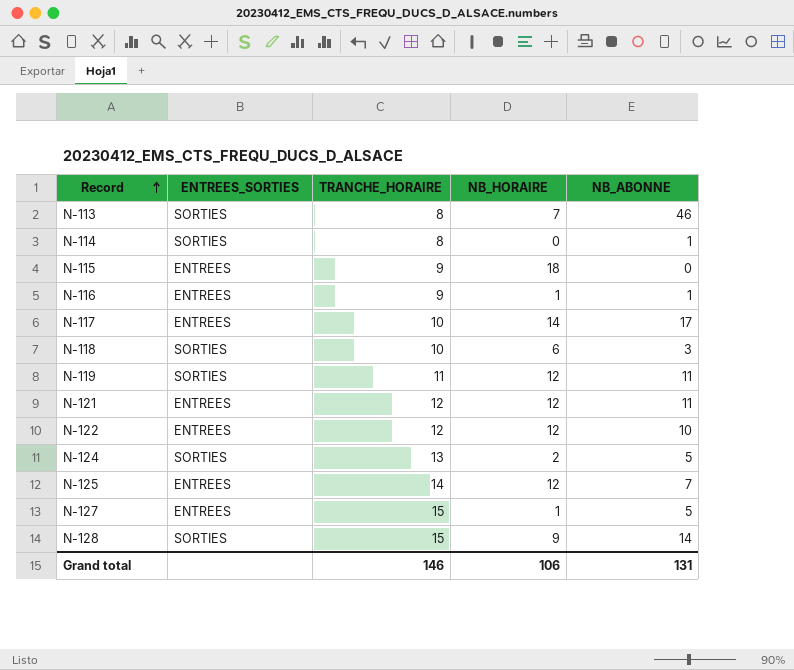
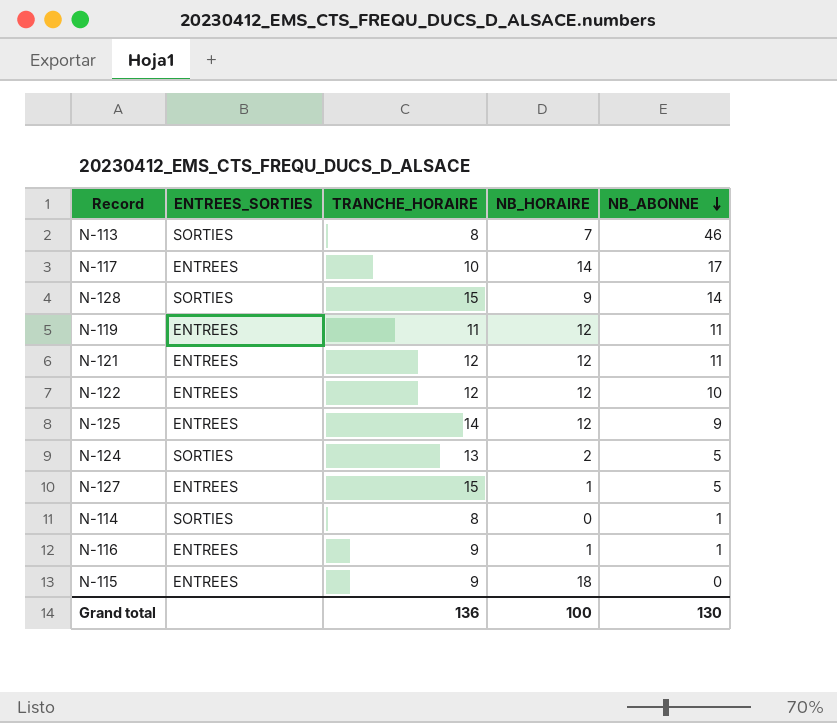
row order: Record ascending -> NB_ABONNE descending
row N-118: SORTIES | 10 | 6 | 3 -> none
N-119 | ENTREES_SORTIES: SORTIES -> ENTREES
N-125 | NB_ABONNE: 7 -> 9
Grand total | TRANCHE_HORAIRE: 146 -> 136
Grand total | NB_HORAIRE: 106 -> 100
Grand total | NB_ABONNE: 131 -> 130

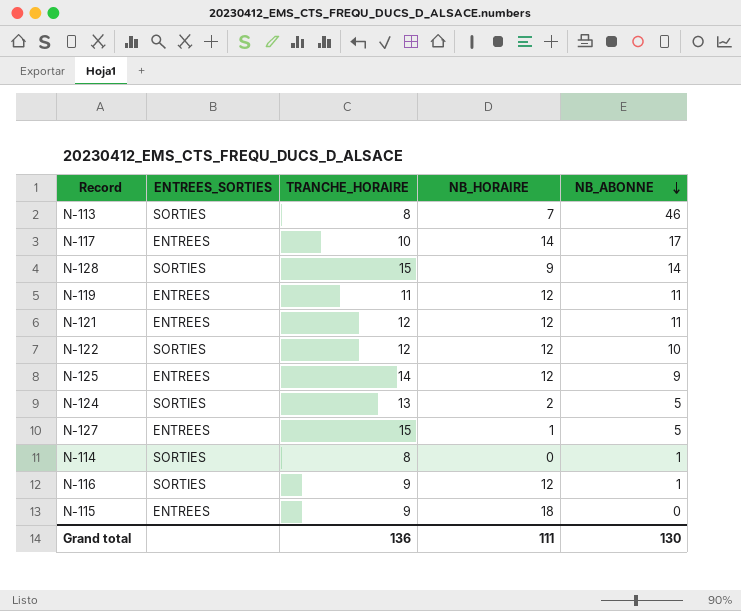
N-122 | ENTREES_SORTIES: ENTREES -> SORTIES
N-116 | ENTREES_SORTIES: ENTREES -> SORTIES
N-116 | NB_HORAIRE: 1 -> 12
Grand total | NB_HORAIRE: 100 -> 111

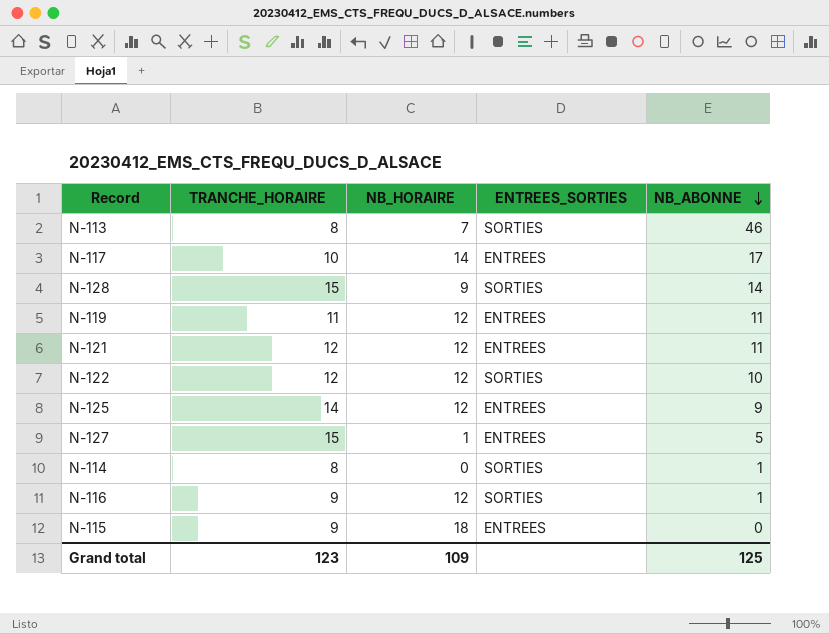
column ENTREES_SORTIES | position: 2 -> 4
row N-124: SORTIES | 13 | 2 | 5 -> none
Grand total | TRANCHE_HORAIRE: 136 -> 123
Grand total | NB_HORAIRE: 111 -> 109
Grand total | NB_ABONNE: 130 -> 125

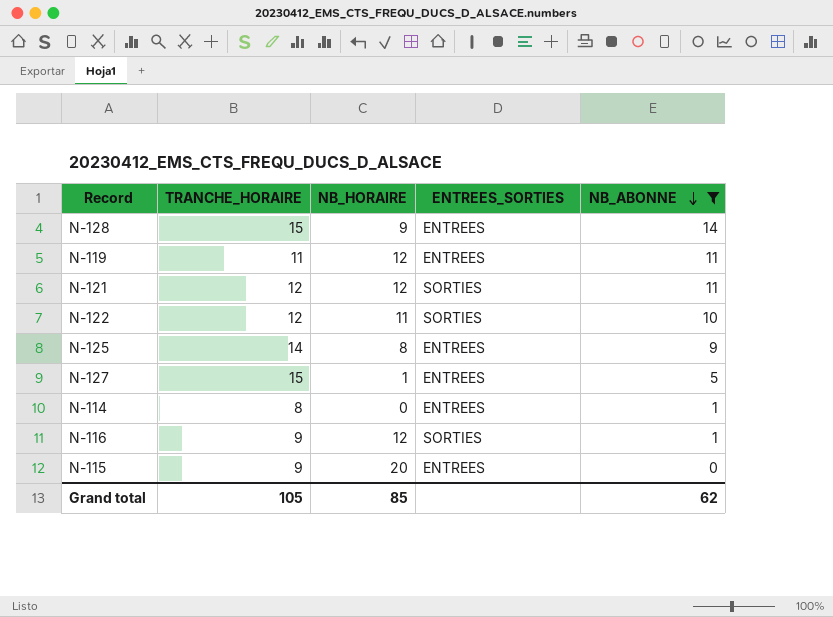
filter: none -> NB_ABONNE <= 14
N-128 | ENTREES_SORTIES: SORTIES -> ENTREES
N-121 | ENTREES_SORTIES: ENTREES -> SORTIES
N-122 | NB_HORAIRE: 12 -> 11
N-125 | NB_HORAIRE: 12 -> 8
N-114 | ENTREES_SORTIES: SORTIES -> ENTREES
N-115 | NB_HORAIRE: 18 -> 20
Grand total | TRANCHE_HORAIRE: 123 -> 105
Grand total | NB_HORAIRE: 109 -> 85
Grand total | NB_ABONNE: 125 -> 62

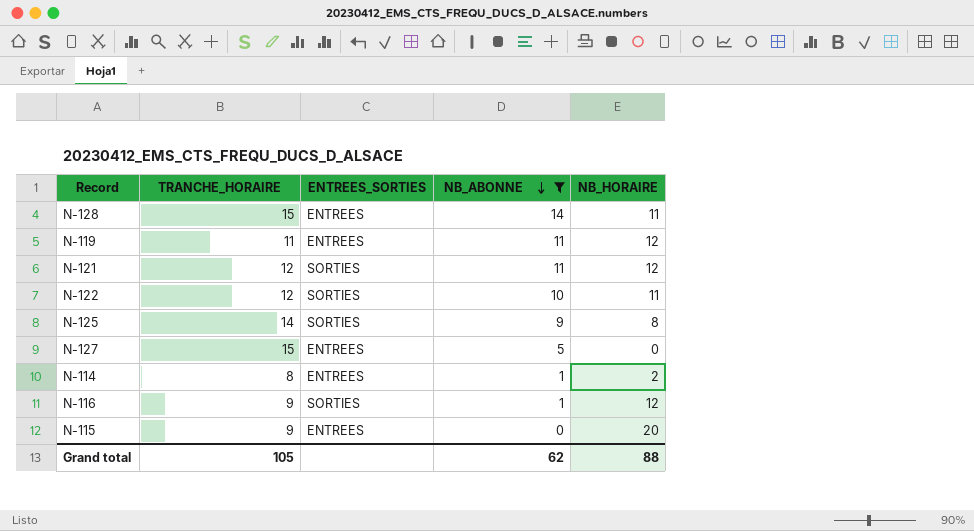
column NB_HORAIRE | position: 3 -> 5
N-128 | NB_HORAIRE: 9 -> 11
N-125 | ENTREES_SORTIES: ENTREES -> SORTIES
N-127 | NB_HORAIRE: 1 -> 0
N-114 | NB_HORAIRE: 0 -> 2
Grand total | NB_HORAIRE: 85 -> 88

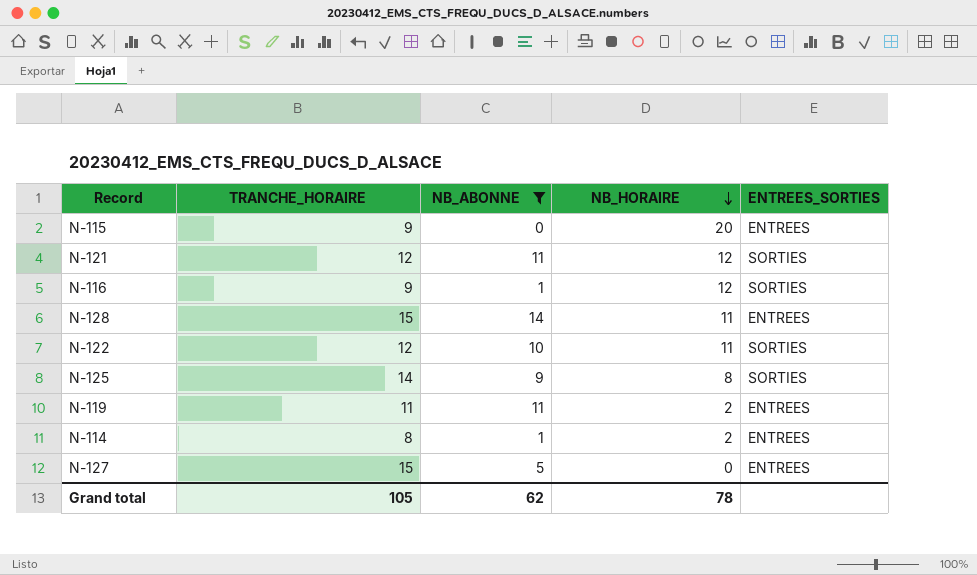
row order: NB_ABONNE descending -> NB_HORAIRE descending
column ENTREES_SORTIES | position: 3 -> 5
N-119 | NB_HORAIRE: 12 -> 2
Grand total | NB_HORAIRE: 88 -> 78

